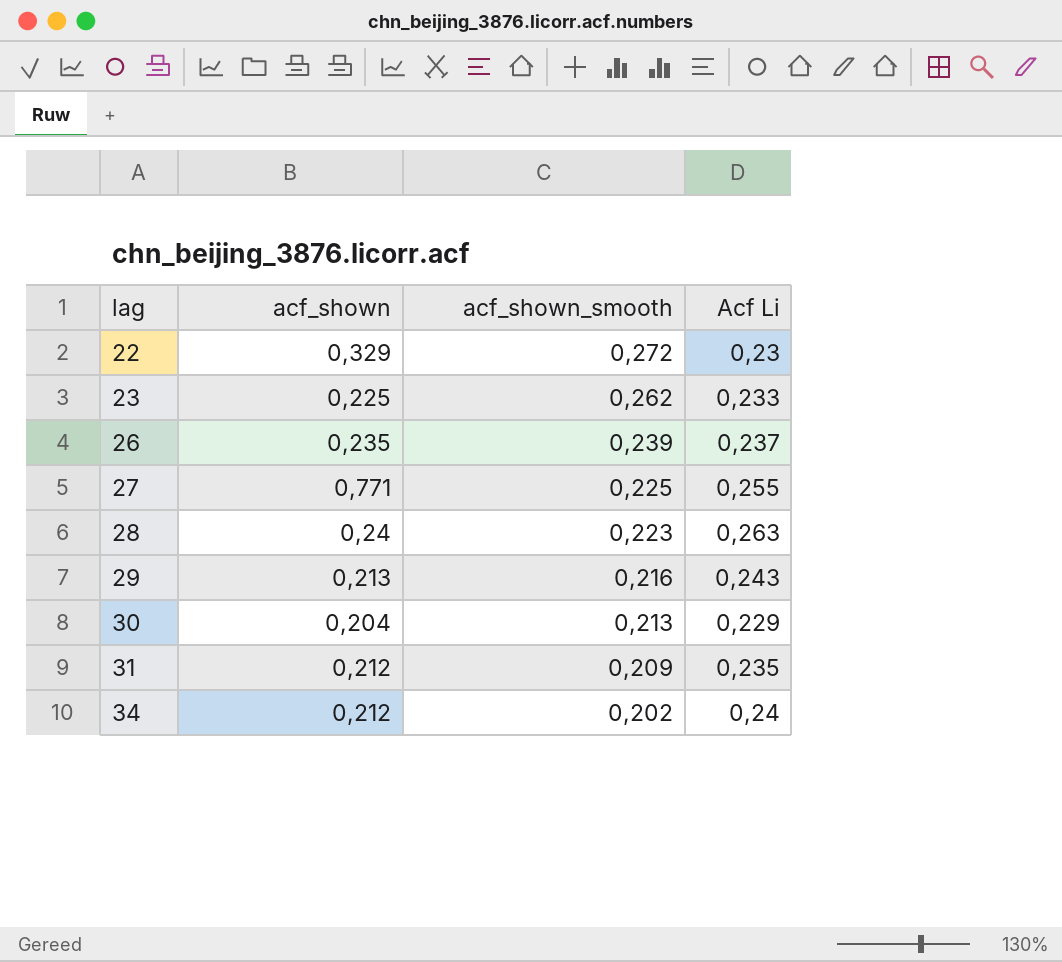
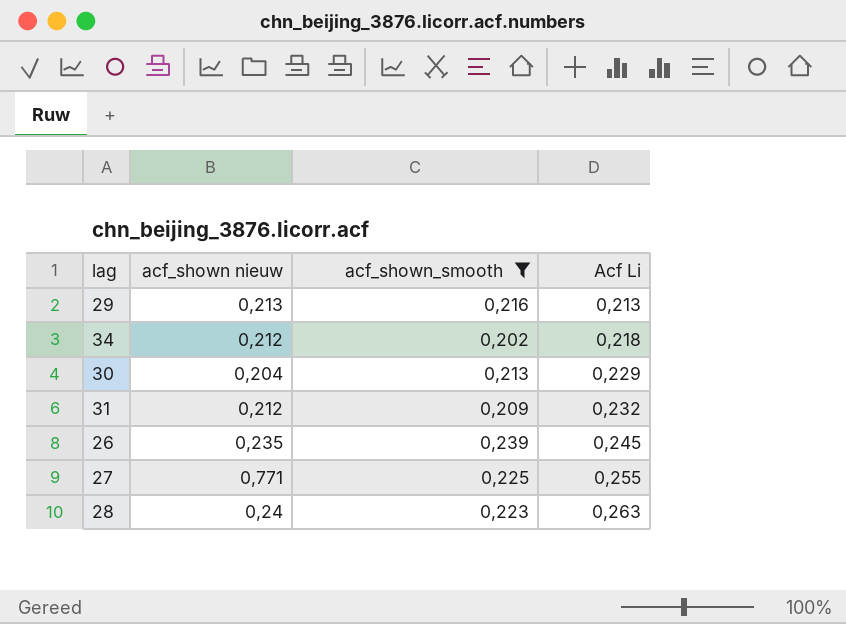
filter: none -> acf_shown_smooth <= 0,239
row order: lag ascending -> Acf Li ascending
column name: acf_shown -> acf_shown nieuw
29 | Acf Li: 0,243 -> 0,213
34 | Acf Li: 0,24 -> 0,218
31 | Acf Li: 0,235 -> 0,232
26 | Acf Li: 0,237 -> 0,245

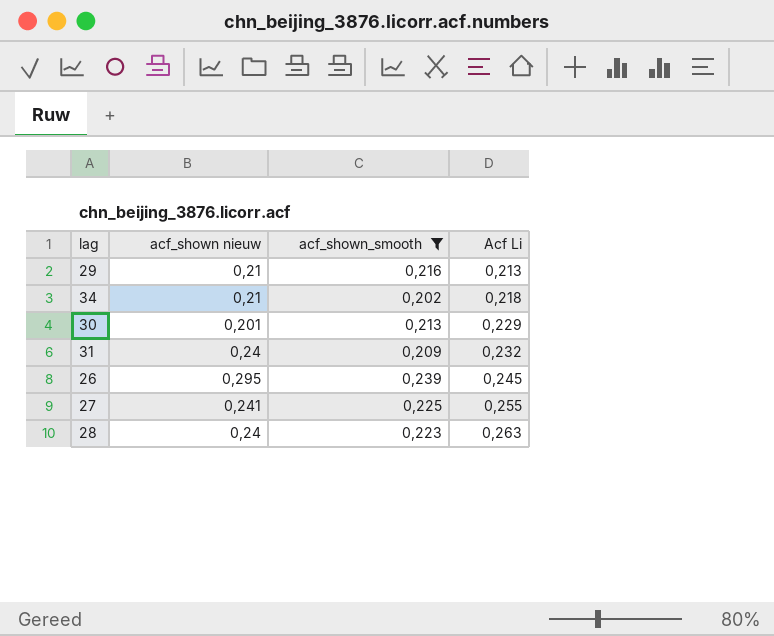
29 | acf_shown nieuw: 0,213 -> 0,21
34 | acf_shown nieuw: 0,212 -> 0,21
30 | acf_shown nieuw: 0,204 -> 0,201
31 | acf_shown nieuw: 0,212 -> 0,24
26 | acf_shown nieuw: 0,235 -> 0,295
27 | acf_shown nieuw: 0,771 -> 0,241

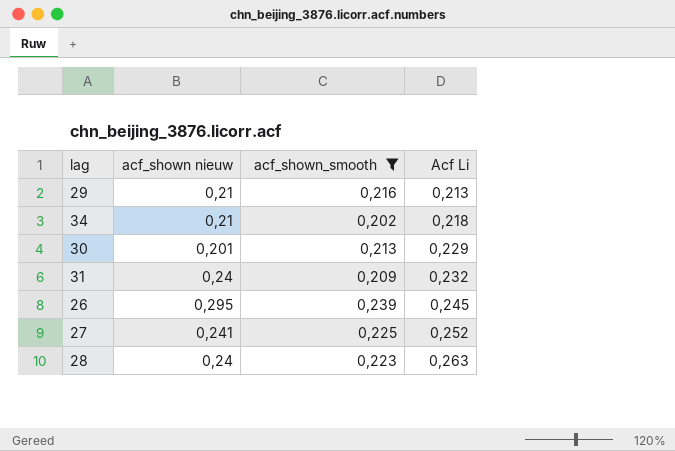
27 | Acf Li: 0,255 -> 0,252

